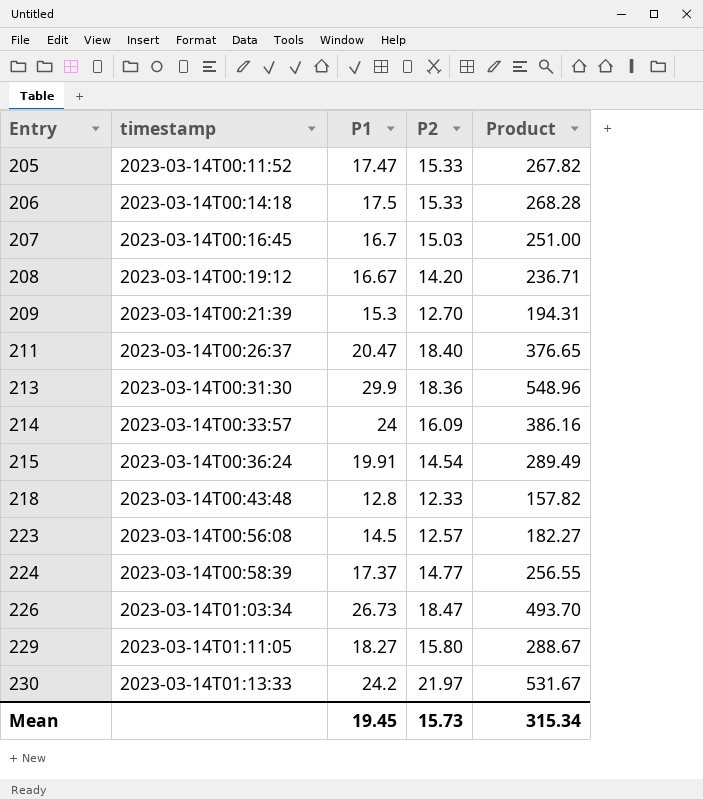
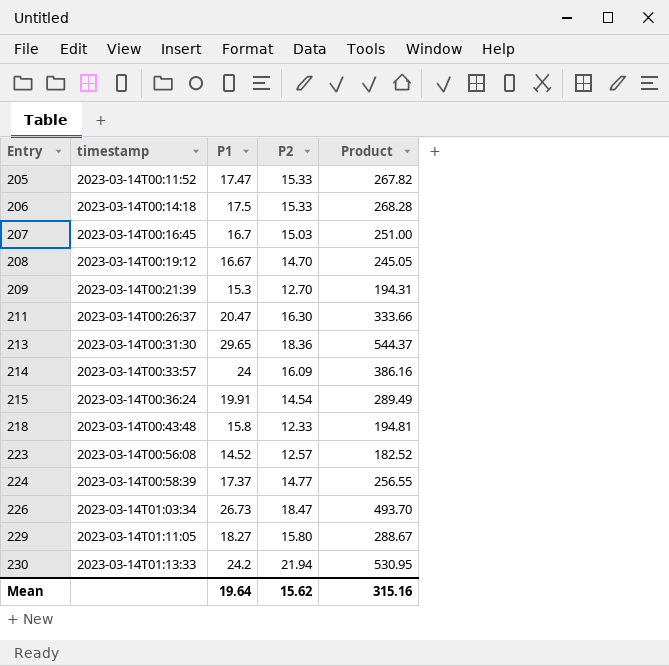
208 | P2: 14.20 -> 14.70
208 | Product: 236.71 -> 245.05
211 | P2: 18.40 -> 16.30
211 | Product: 376.65 -> 333.66
213 | P1: 29.9 -> 29.65
213 | Product: 548.96 -> 544.37
218 | P1: 12.8 -> 15.8
218 | Product: 157.82 -> 194.81
223 | P1: 14.5 -> 14.52
223 | Product: 182.27 -> 182.52
230 | P2: 21.97 -> 21.94
230 | Product: 531.67 -> 530.95
Mean | P1: 19.45 -> 19.64
Mean | P2: 15.73 -> 15.62
Mean | Product: 315.34 -> 315.16

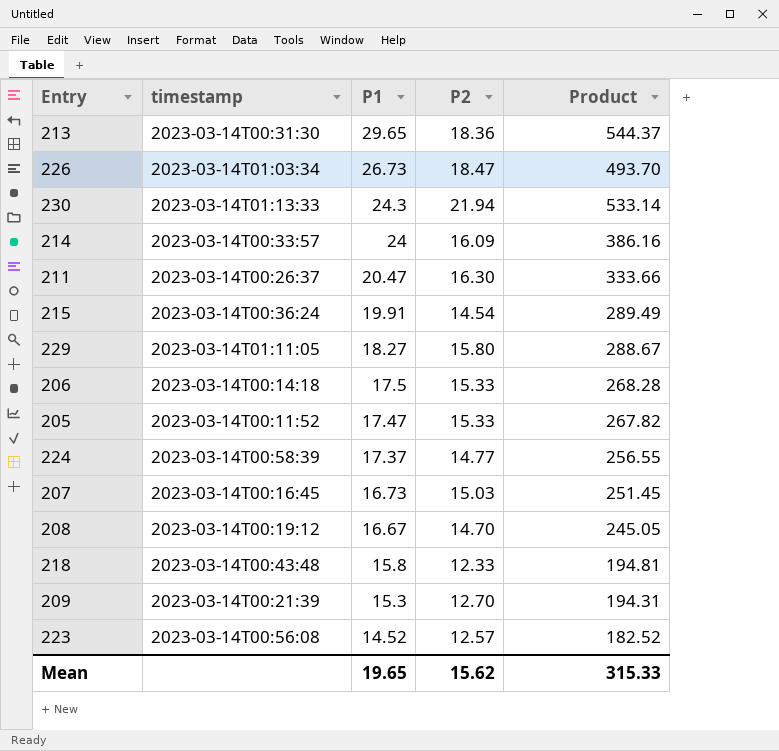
row order: Entry ascending -> P1 descending
230 | P1: 24.2 -> 24.3
230 | Product: 530.95 -> 533.14
207 | P1: 16.7 -> 16.73
207 | Product: 251.00 -> 251.45
Mean | P1: 19.64 -> 19.65
Mean | Product: 315.16 -> 315.33

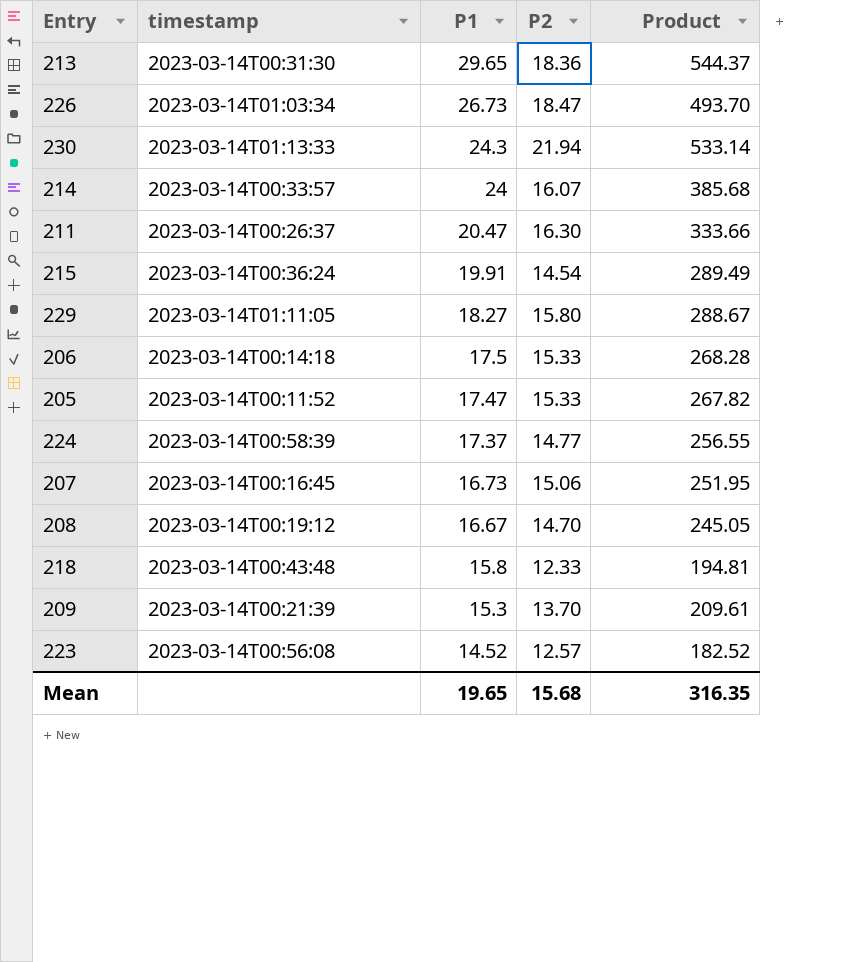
214 | P2: 16.09 -> 16.07
214 | Product: 386.16 -> 385.68
207 | P2: 15.03 -> 15.06
207 | Product: 251.45 -> 251.95
209 | P2: 12.70 -> 13.70
209 | Product: 194.31 -> 209.61
Mean | P2: 15.62 -> 15.68
Mean | Product: 315.33 -> 316.35

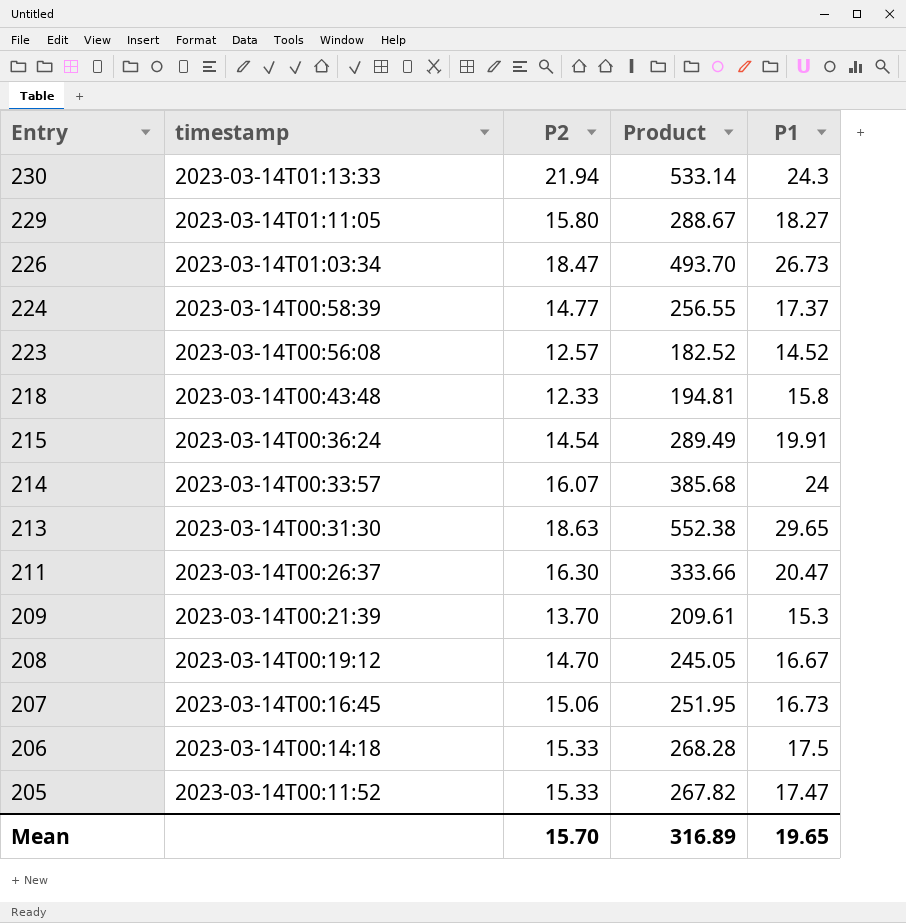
row order: P1 descending -> Entry descending
column P1 | position: 3 -> 5
213 | P2: 18.36 -> 18.63
213 | Product: 544.37 -> 552.38
Mean | P2: 15.68 -> 15.70
Mean | Product: 316.35 -> 316.89

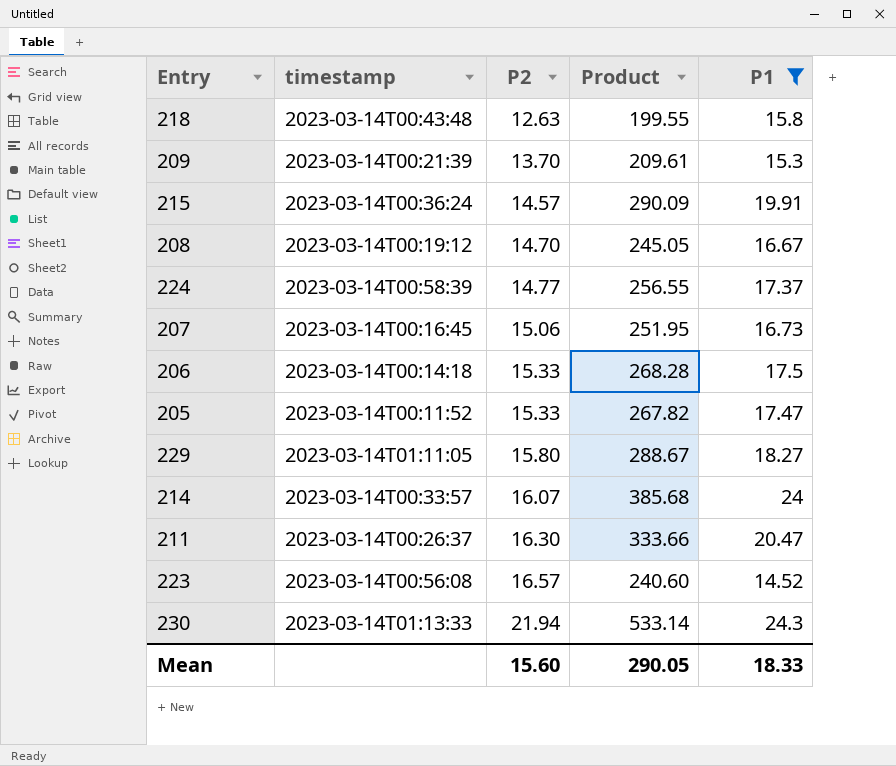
filter: none -> P1 <= 24.3
row order: Entry descending -> P2 ascending
218 | P2: 12.33 -> 12.63
218 | Product: 194.81 -> 199.55
215 | P2: 14.54 -> 14.57
215 | Product: 289.49 -> 290.09
223 | P2: 12.57 -> 16.57
223 | Product: 182.52 -> 240.60
Mean | P2: 15.70 -> 15.60
Mean | Product: 316.89 -> 290.05
Mean | P1: 19.65 -> 18.33

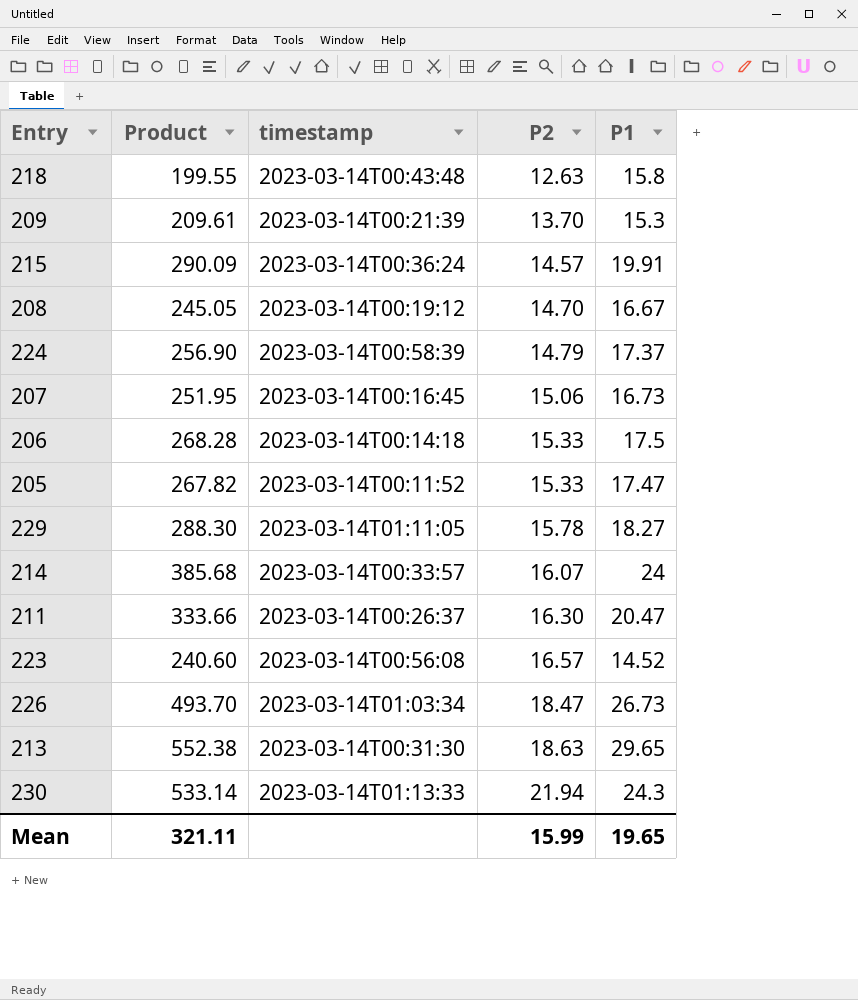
filter: P1 <= 24.3 -> none
column Product | position: 4 -> 2
224 | Product: 256.55 -> 256.90
224 | P2: 14.77 -> 14.79
229 | Product: 288.67 -> 288.30
229 | P2: 15.80 -> 15.78
Mean | Product: 290.05 -> 321.11
Mean | P2: 15.60 -> 15.99
Mean | P1: 18.33 -> 19.65

